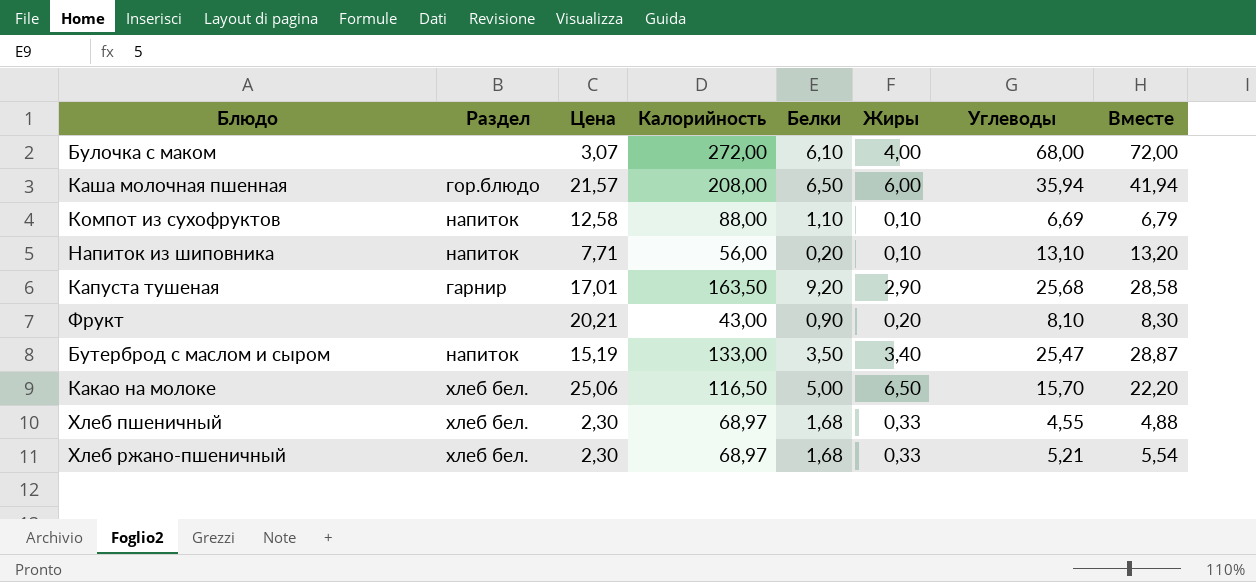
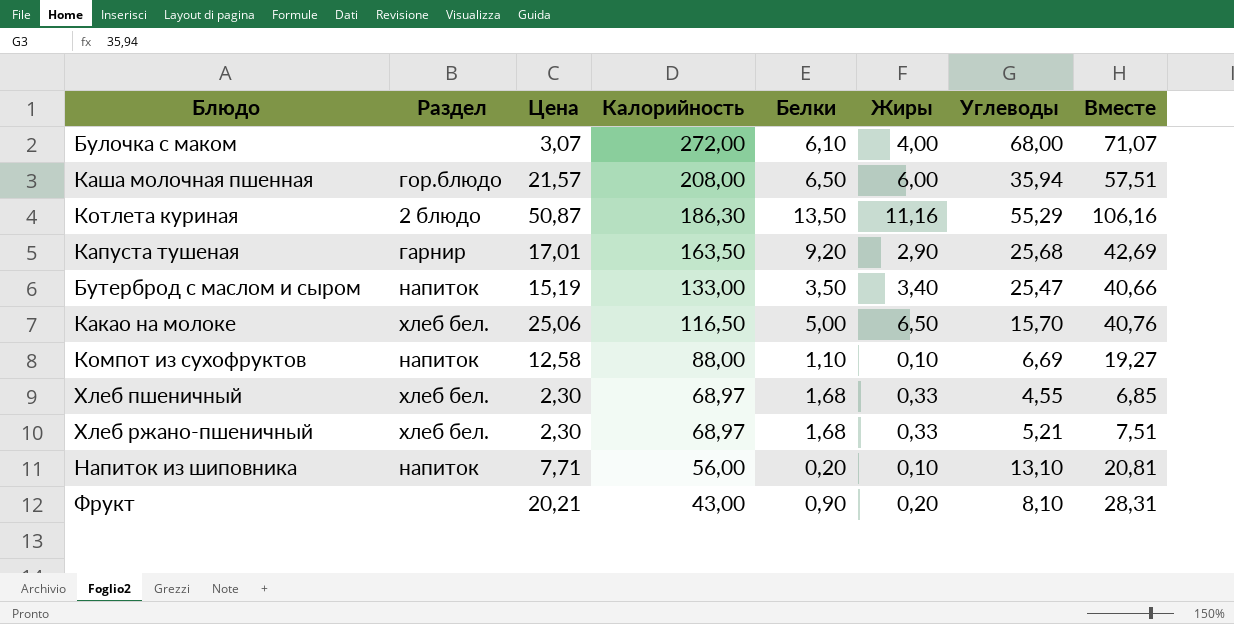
row order: none -> Калорийность descending
column Вместе | formula: [Жиры] + [Углеводы] -> [Цена] + [Углеводы]
row Котлета куриная: none -> 2 блюдо | 50,87 | 186,30 | 13,50 | 11,16 | 55,29 | 106,16

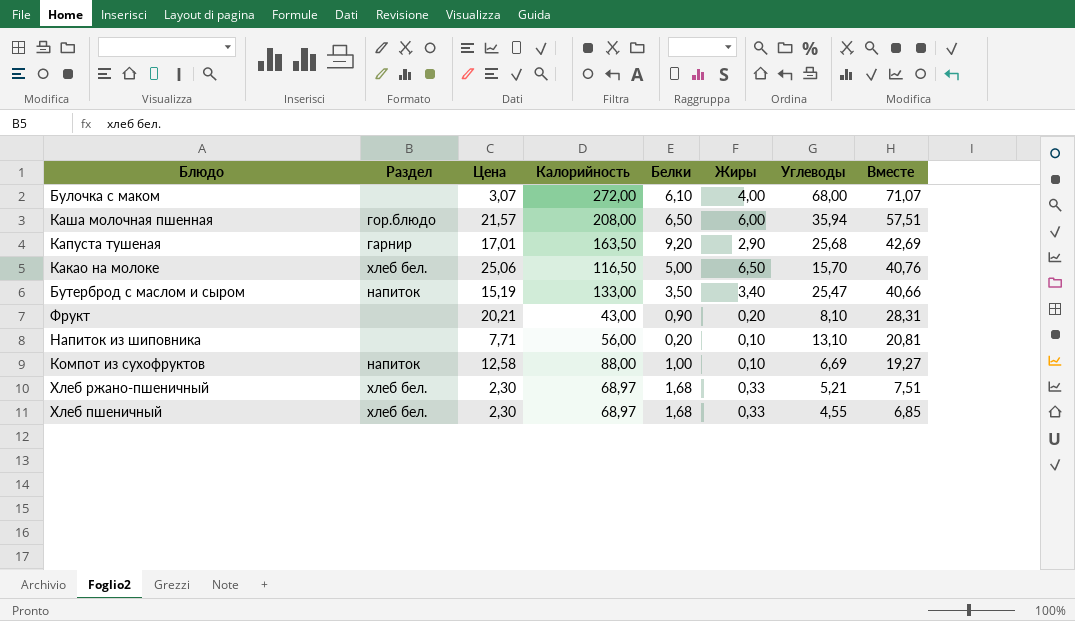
row order: Калорийность descending -> Вместе descending
row Котлета куриная: 2 блюдо | 50,87 | 186,30 | 13,50 | 11,16 | 55,29 | 106,16 -> none
Напиток из шиповника | Раздел: напиток -> none
Компот из сухофруктов | Белки: 1,10 -> 1,00

